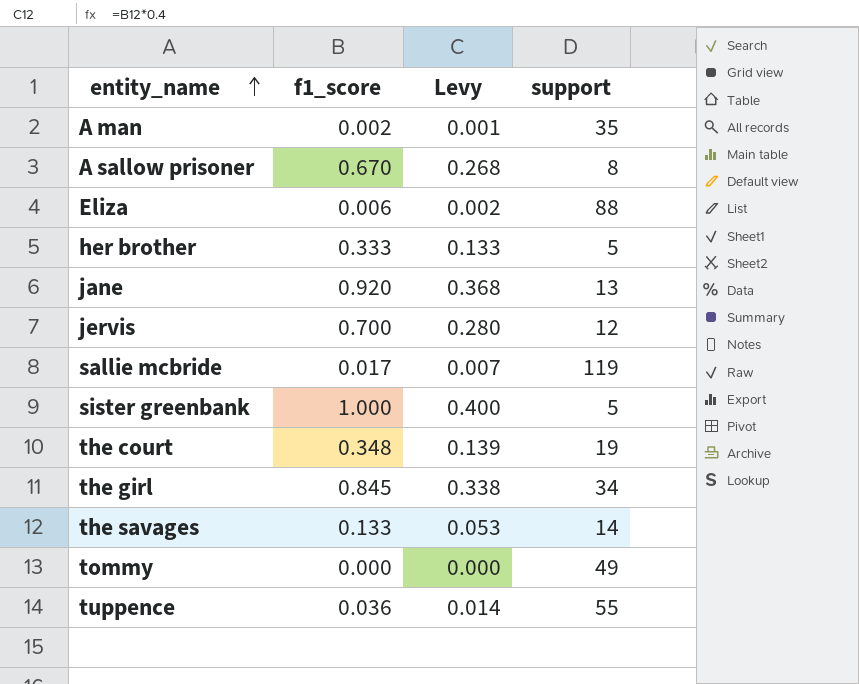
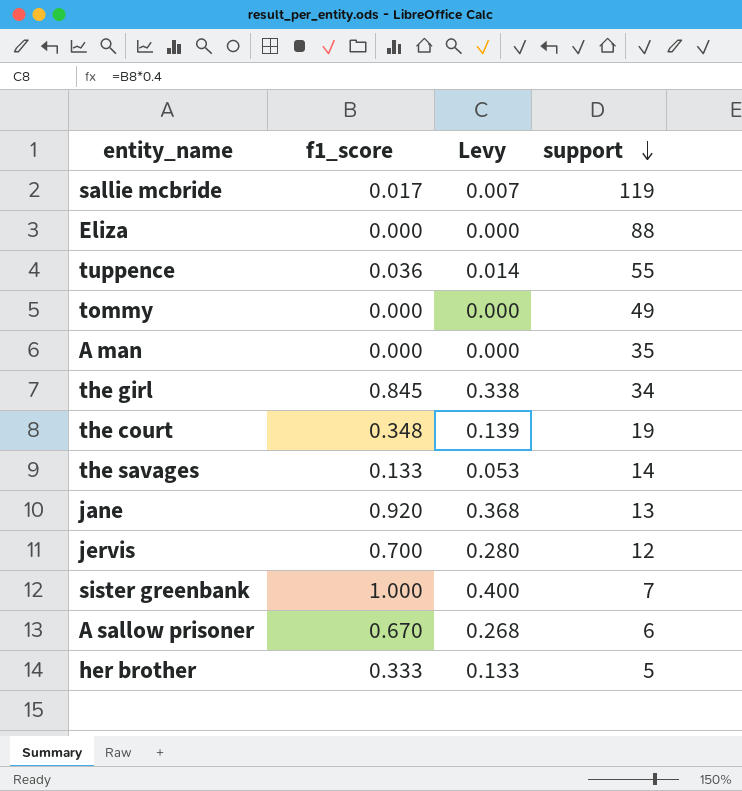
row order: entity_name ascending -> support descending
Eliza | f1_score: 0.006 -> 0.000
Eliza | Levy: 0.002 -> 0.000
A man | f1_score: 0.002 -> 0.000
A man | Levy: 0.001 -> 0.000
sister greenbank | support: 5 -> 7
A sallow prisoner | support: 8 -> 6

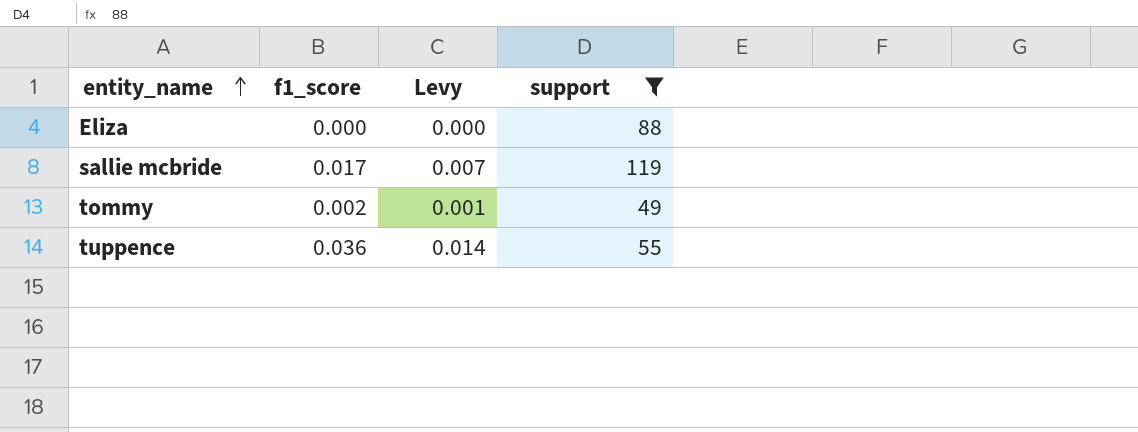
filter: none -> support >= 49
row order: support descending -> entity_name ascending
tommy | f1_score: 0.000 -> 0.002
tommy | Levy: 0.000 -> 0.001

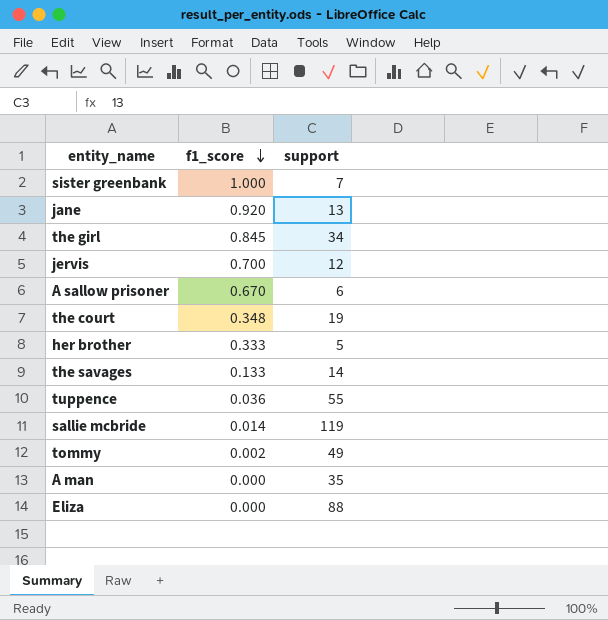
filter: support >= 49 -> none
row order: entity_name ascending -> f1_score descending
column Levy | formula: [f1_score] * 0.4 -> none
sallie mcbride | f1_score: 0.017 -> 0.014

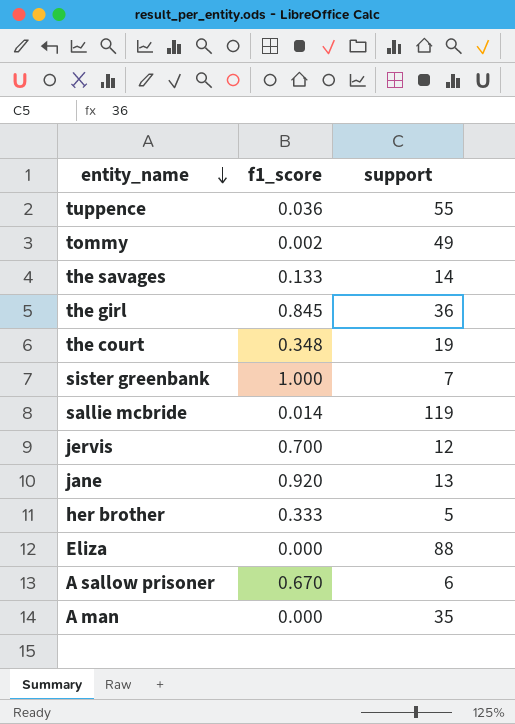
row order: f1_score descending -> entity_name descending
the girl | support: 34 -> 36

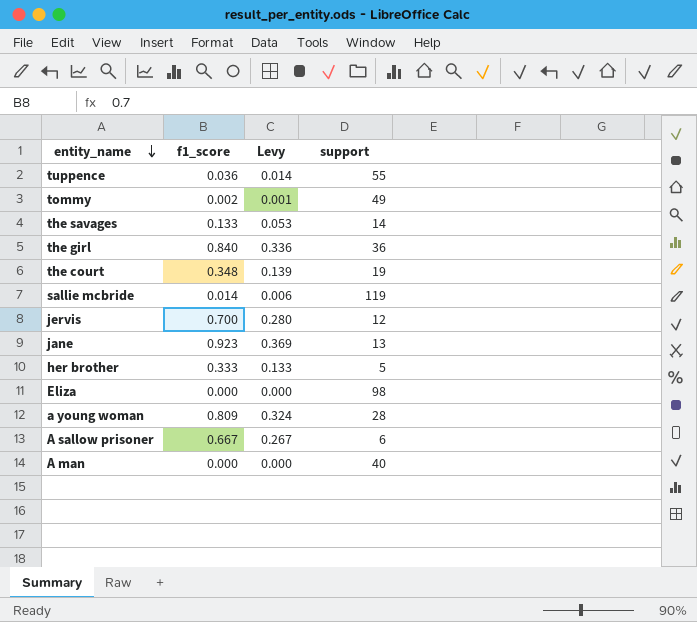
column Levy | formula: none -> [f1_score] * 0.4
row sister greenbank: 1.000 | 7 -> none
the girl | f1_score: 0.845 -> 0.840
jane | f1_score: 0.920 -> 0.923
Eliza | support: 88 -> 98
row a young woman: none -> 0.809 | 0.324 | 28
A sallow prisoner | f1_score: 0.670 -> 0.667
A man | support: 35 -> 40

